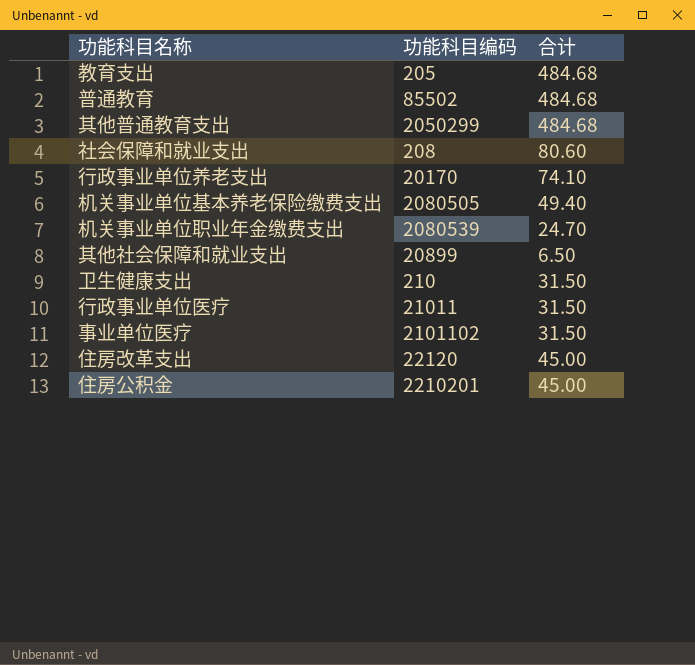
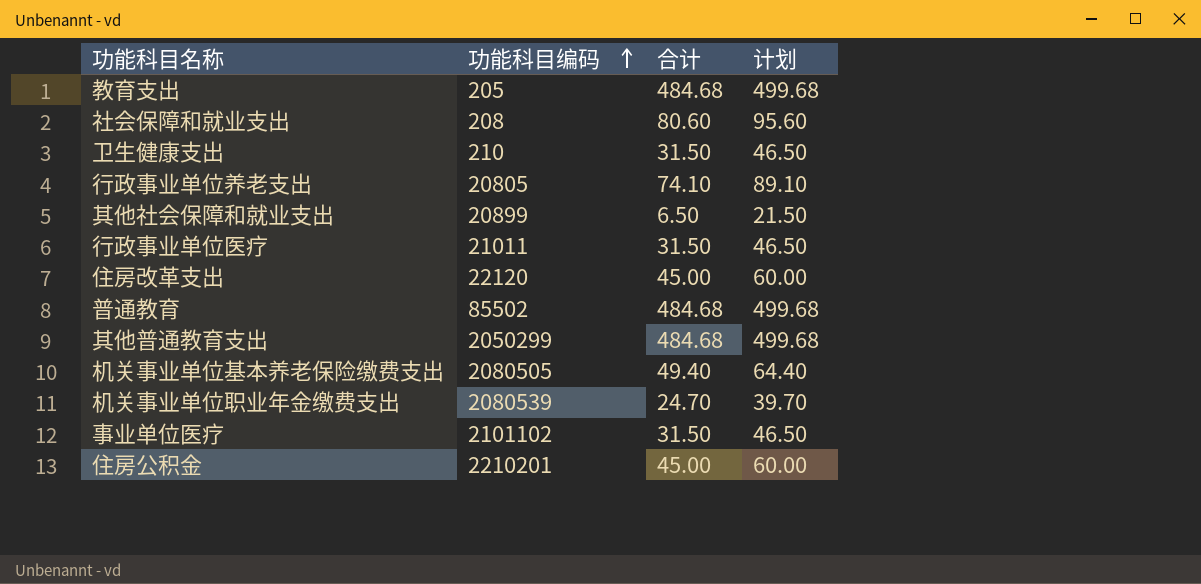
row order: none -> 功能科目编码 ascending
column 计划 | formula: none -> [合计] + 15
行政事业单位养老支出 | 功能科目编码: 20170 -> 20805

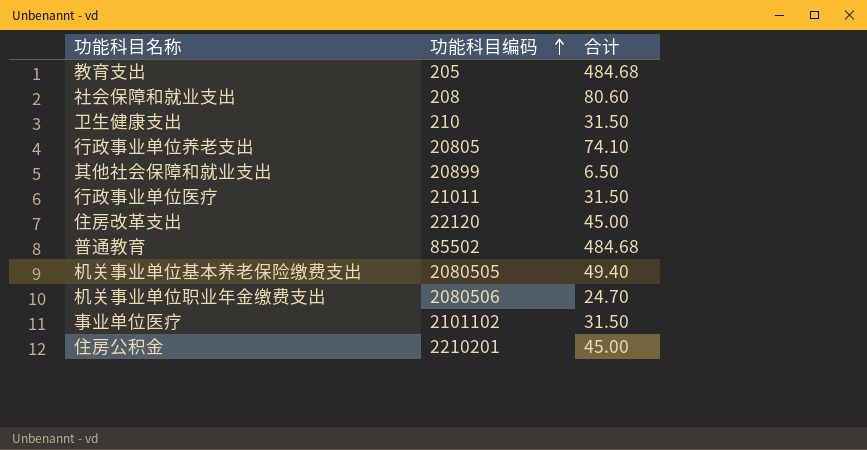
column 计划 | formula: [合计] + 15 -> none
row 其他普通教育支出: 2050299 | 484.68 | 499.68 -> none
机关事业单位职业年金缴费支出 | 功能科目编码: 2080539 -> 2080506

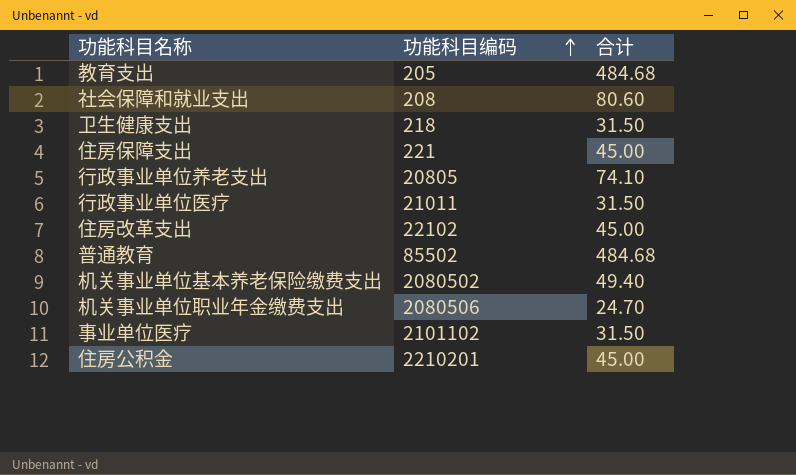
row 其他社会保障和就业支出: 20899 | 6.50 -> none
卫生健康支出 | 功能科目编码: 210 -> 218
row 住房保障支出: none -> 221 | 45.00
住房改革支出 | 功能科目编码: 22120 -> 22102
机关事业单位基本养老保险缴费支出 | 功能科目编码: 2080505 -> 2080502

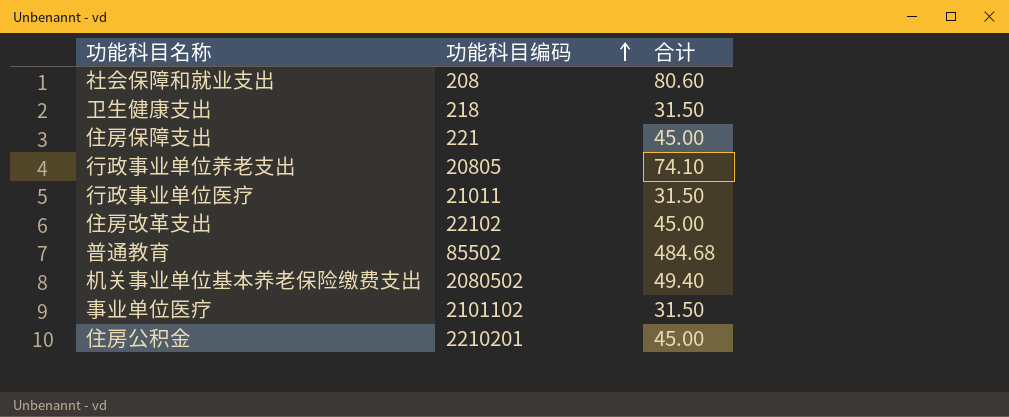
row 教育支出: 205 | 484.68 -> none
row 机关事业单位职业年金缴费支出: 2080506 | 24.70 -> none

